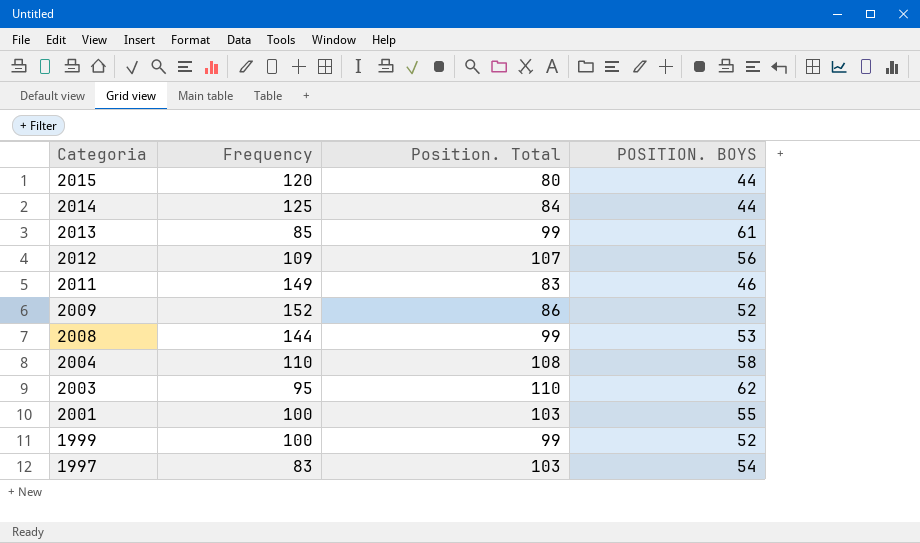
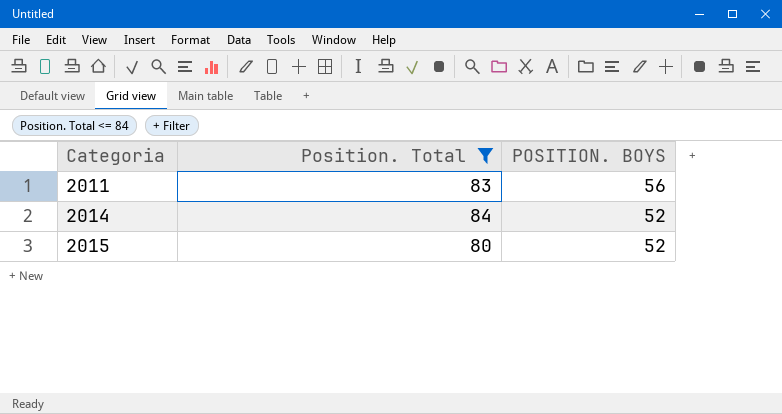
filter: none -> Position. Total <= 84
row order: Categoria descending -> Categoria ascending
column Frequency | position: 2 -> none
2011 | POSITION. BOYS: 46 -> 56
2014 | POSITION. BOYS: 44 -> 52
2015 | POSITION. BOYS: 44 -> 52

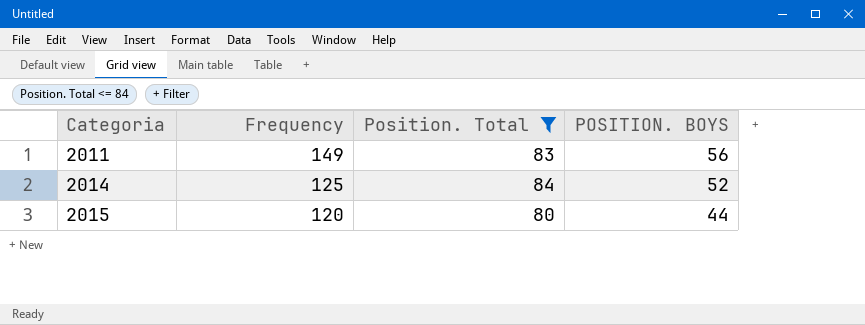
column Frequency | position: none -> 2
2015 | POSITION. BOYS: 52 -> 44

